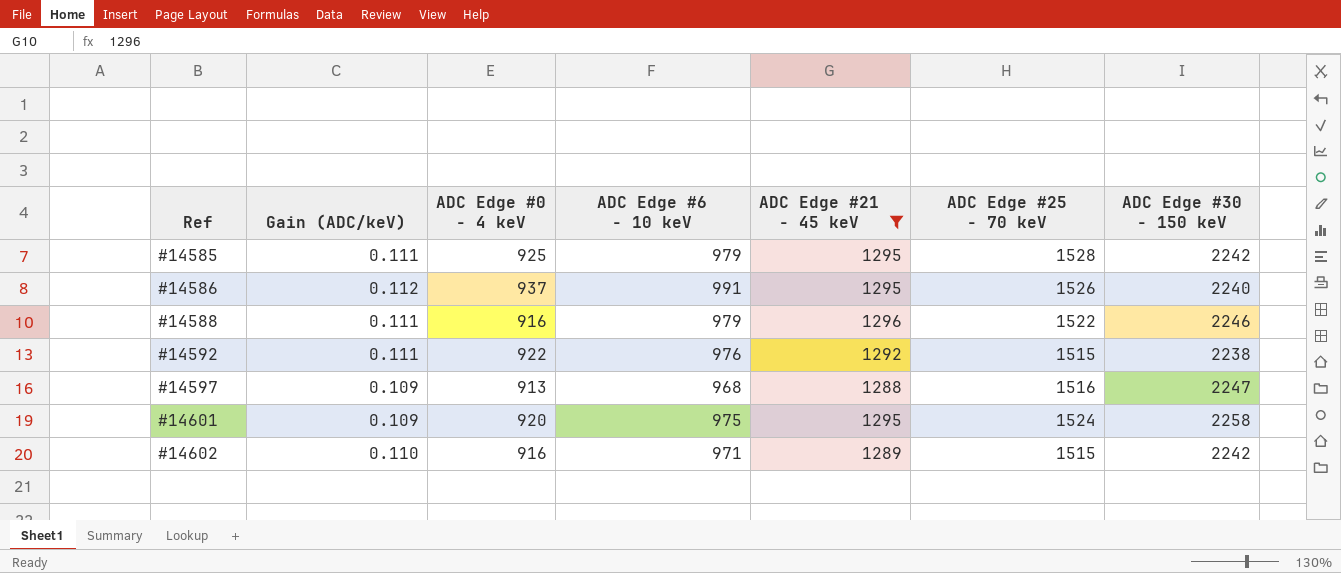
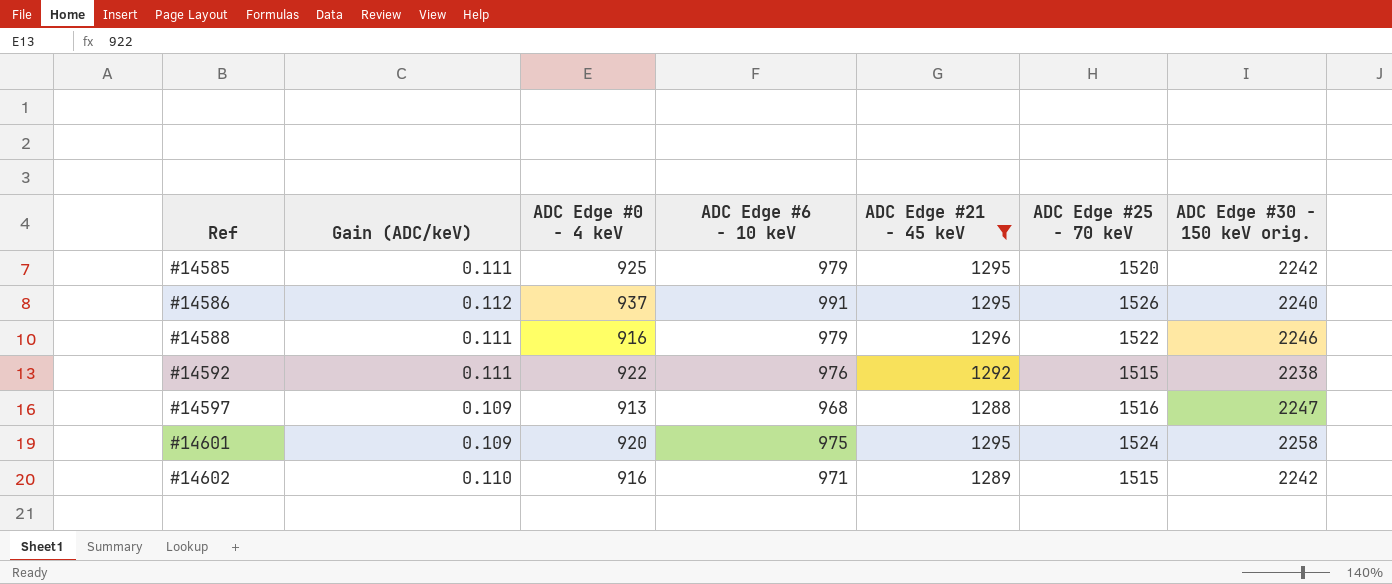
column name: ADC Edge #30 - 150 keV -> ADC Edge #30 - 150 keV orig.
#14585 | ADC Edge #25 - 70 keV: 1528 -> 1520

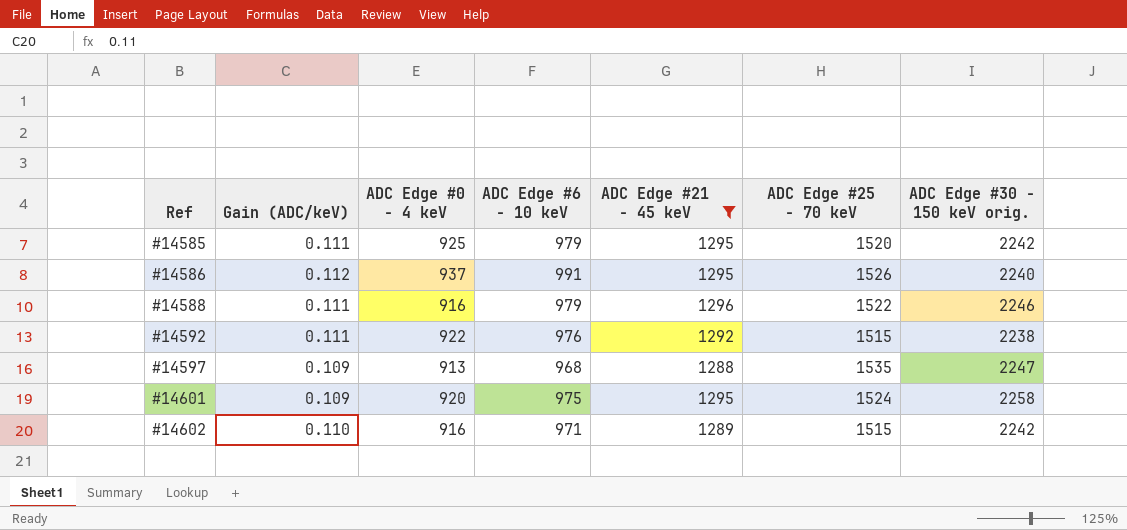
#14597 | ADC Edge #25 - 70 keV: 1516 -> 1535

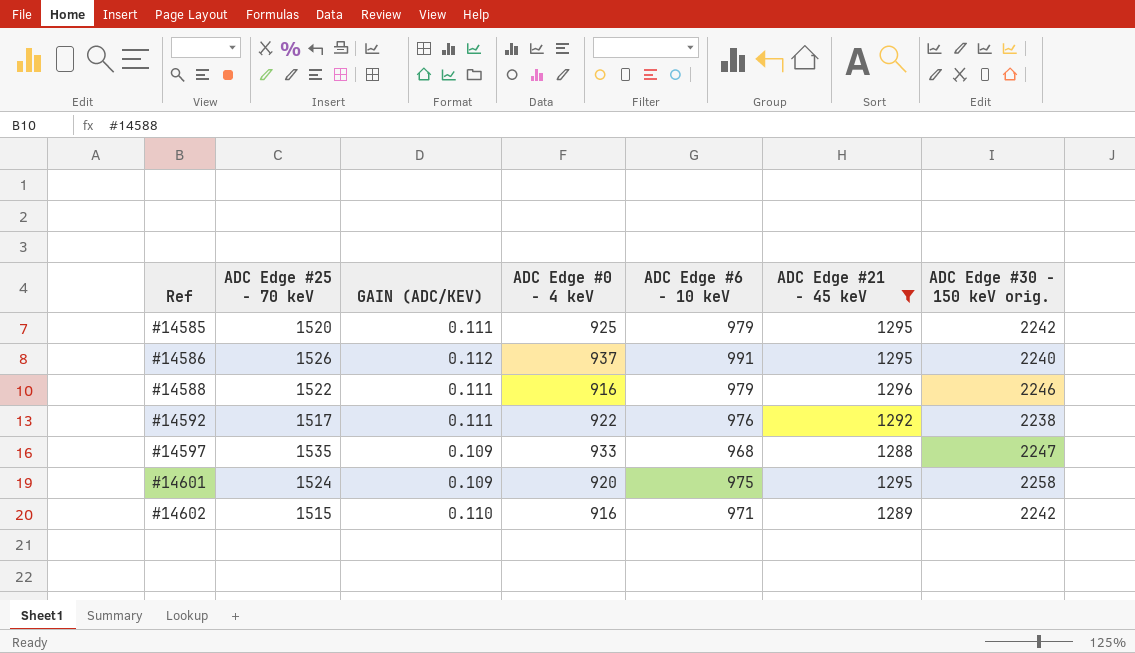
column ADC Edge #25 - 70 keV | position: 6 -> 2
column name: Gain (ADC/keV) -> GAIN (ADC/KEV)
#14592 | ADC Edge #25 - 70 keV: 1515 -> 1517
#14597 | ADC Edge #0 - 4 keV: 913 -> 933

